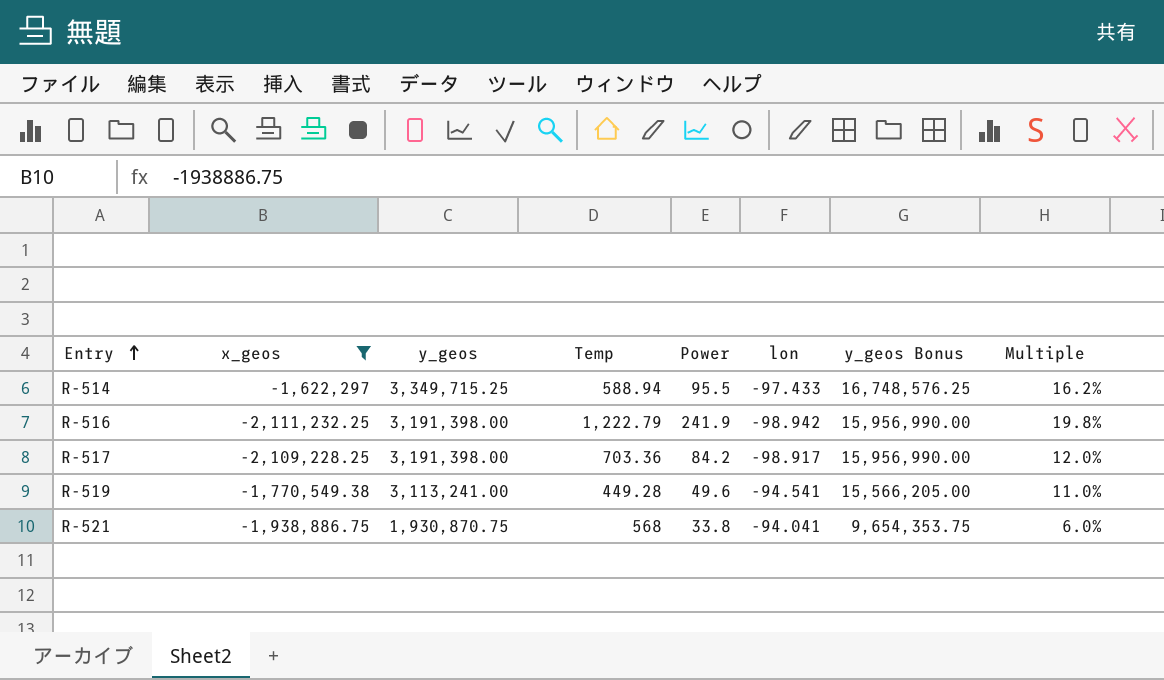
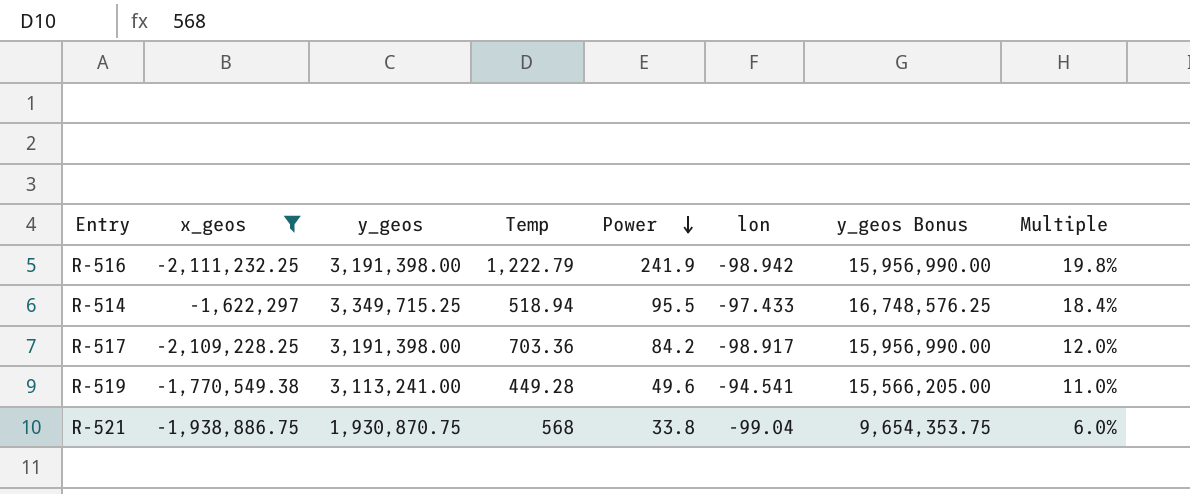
row order: Entry ascending -> Power descending
R-514 | Temp: 588.94 -> 518.94
R-514 | Multiple: 16.2% -> 18.4%
R-521 | lon: -94.041 -> -99.04

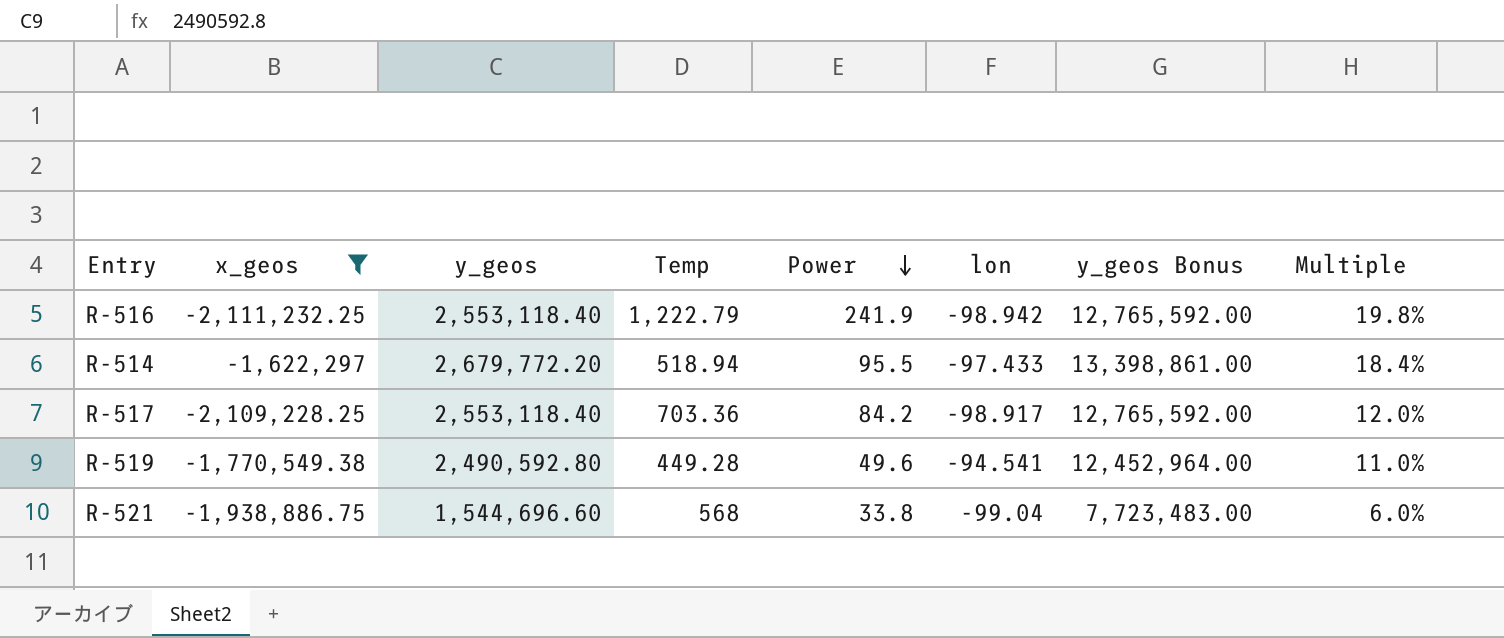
R-516 | y_geos: 3,191,398.00 -> 2,553,118.40
R-516 | y_geos Bonus: 15,956,990.00 -> 12,765,592.00
R-514 | y_geos: 3,349,715.25 -> 2,679,772.20
R-514 | y_geos Bonus: 16,748,576.25 -> 13,398,861.00
R-517 | y_geos: 3,191,398.00 -> 2,553,118.40
R-517 | y_geos Bonus: 15,956,990.00 -> 12,765,592.00
R-519 | y_geos: 3,113,241.00 -> 2,490,592.80
R-519 | y_geos Bonus: 15,566,205.00 -> 12,452,964.00
R-521 | y_geos: 1,930,870.75 -> 1,544,696.60
R-521 | y_geos Bonus: 9,654,353.75 -> 7,723,483.00

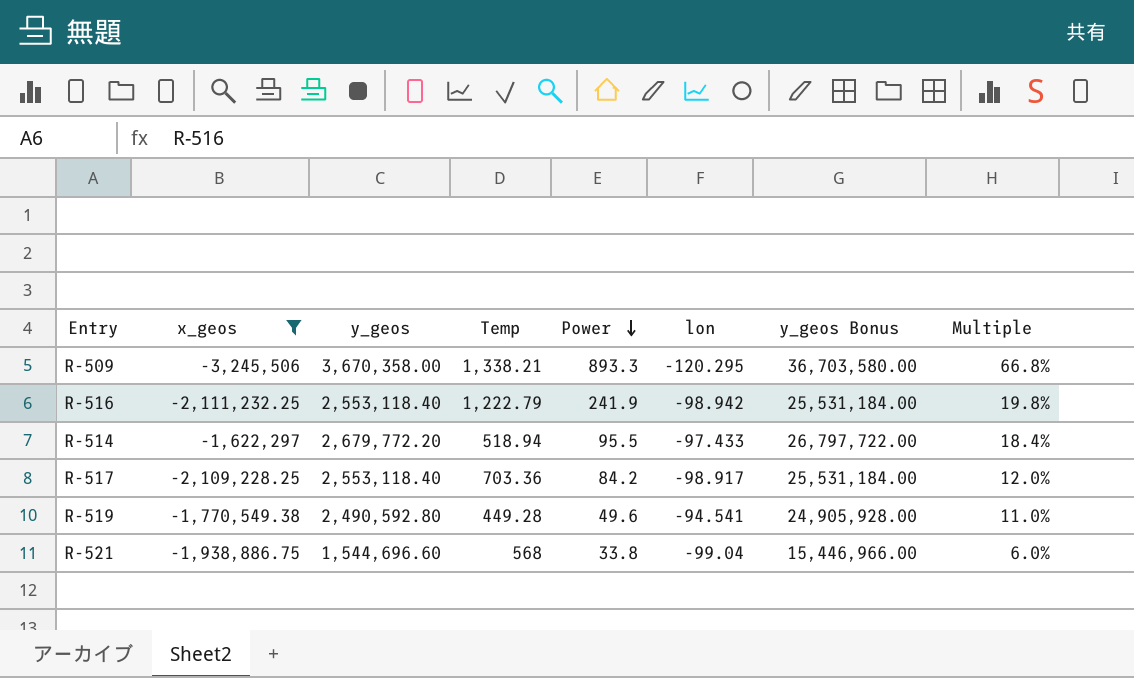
column y_geos Bonus | formula: [y_geos] * 5 -> [y_geos] * 10
row R-509: none -> -3,245,506 | 3,670,358.00 | 1,338.21 | 893.3 | -120.295 | 36,703,580.00 | 66.8%

